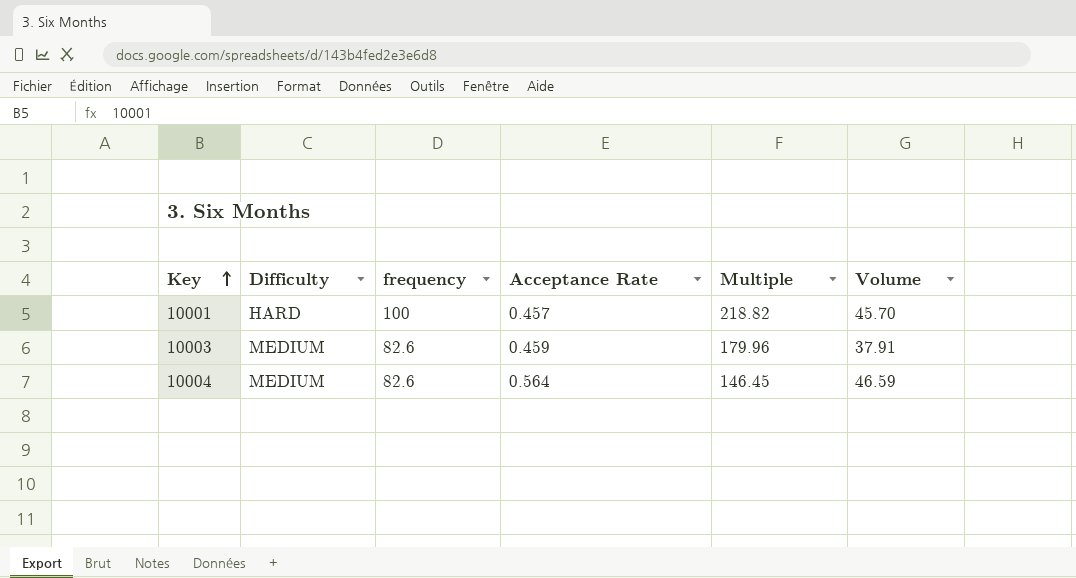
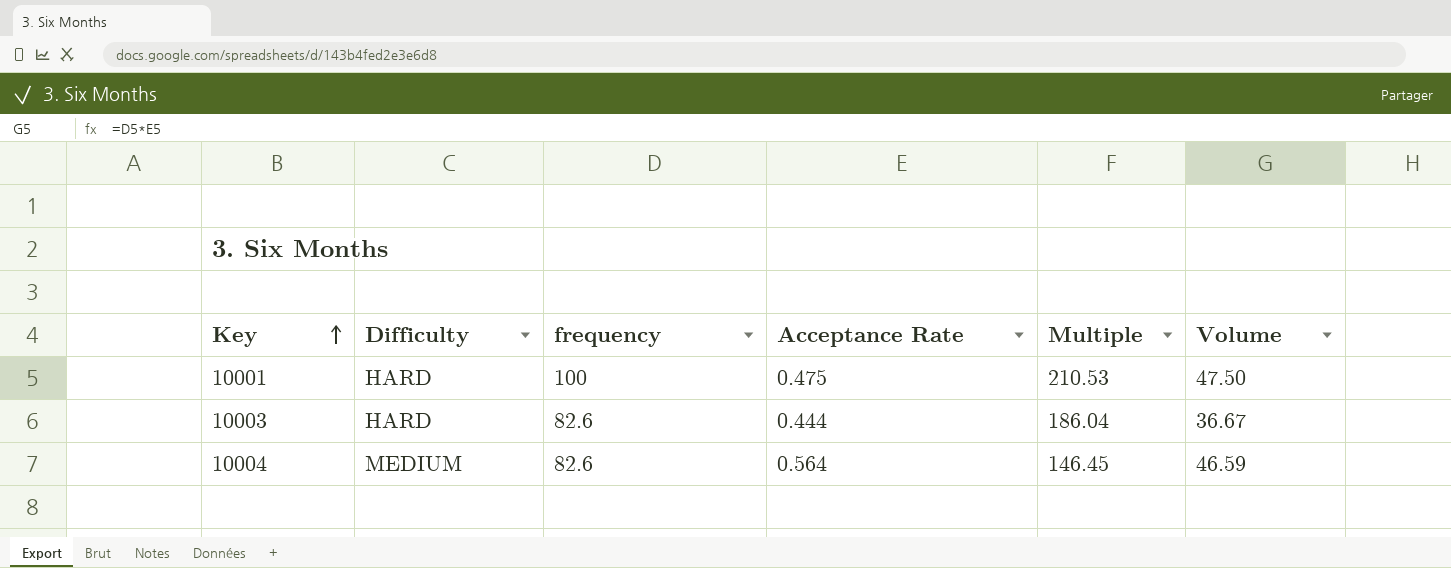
10001 | Acceptance Rate: 0.457 -> 0.475
10001 | Multiple: 218.82 -> 210.53
10001 | Volume: 45.70 -> 47.50
10003 | Difficulty: MEDIUM -> HARD
10003 | Acceptance Rate: 0.459 -> 0.444
10003 | Multiple: 179.96 -> 186.04
10003 | Volume: 37.91 -> 36.67

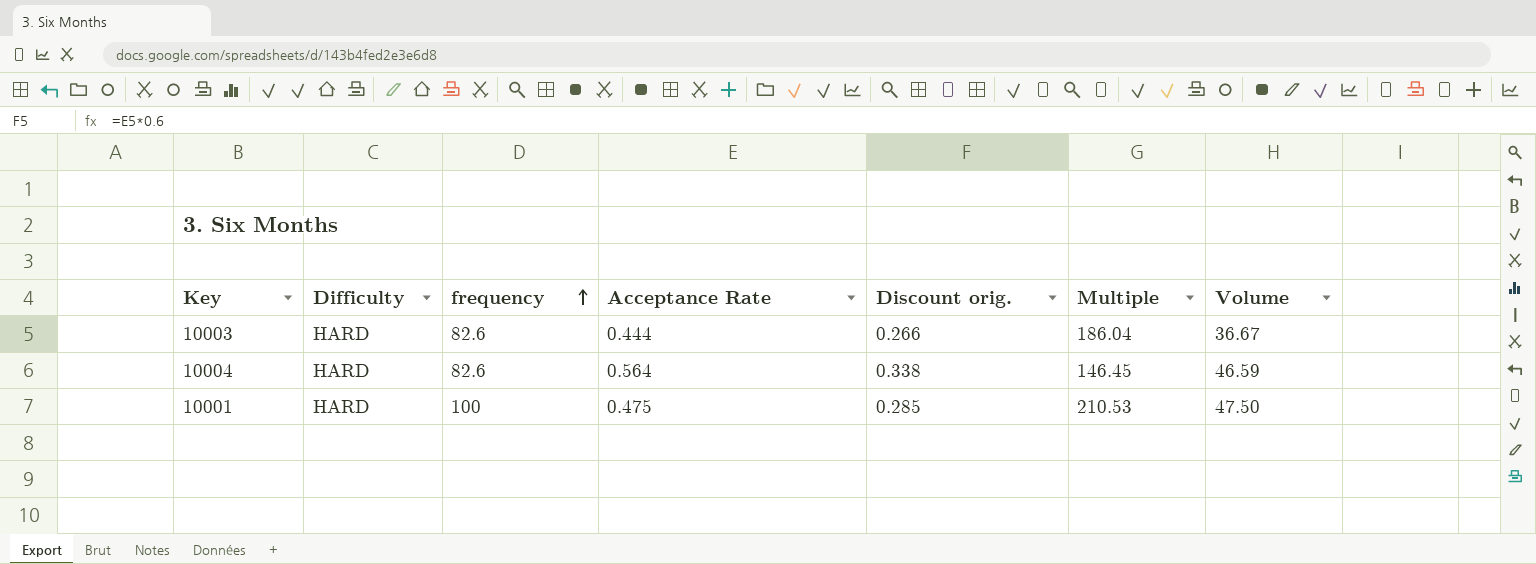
row order: Key ascending -> frequency ascending
column Discount orig. | formula: none -> [Acceptance Rate] * 0.6
10004 | Difficulty: MEDIUM -> HARD

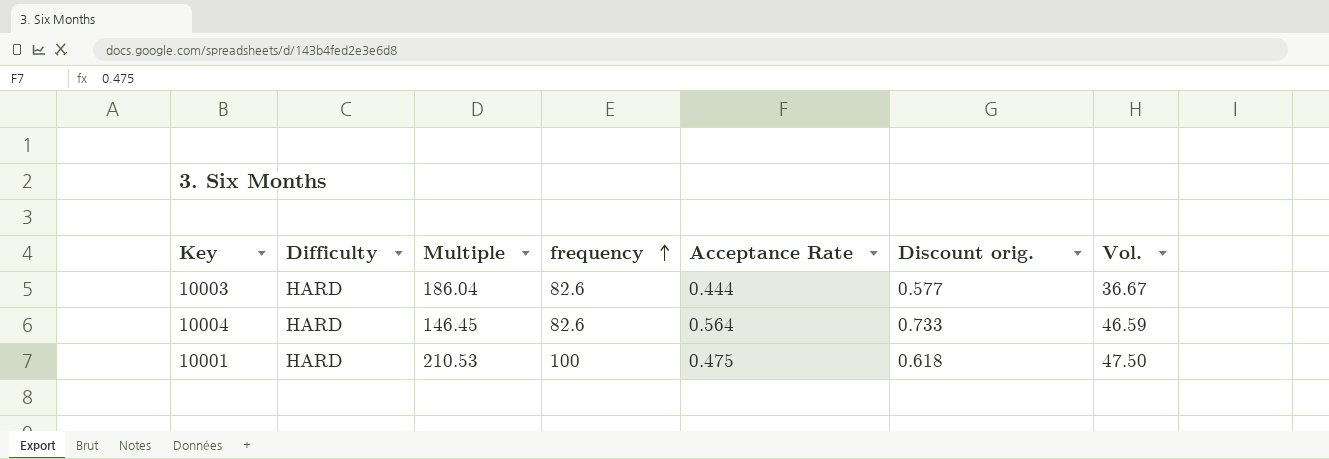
column Multiple | position: 6 -> 3
column Discount orig. | formula: [Acceptance Rate] * 0.6 -> [Acceptance Rate] * 1.3
column name: Volume -> Vol.

